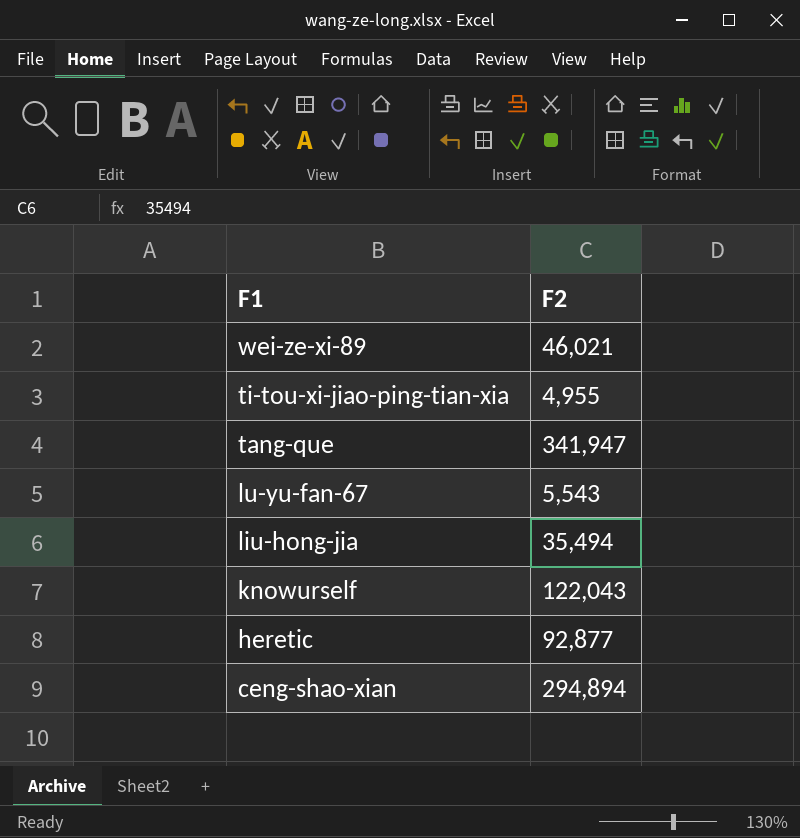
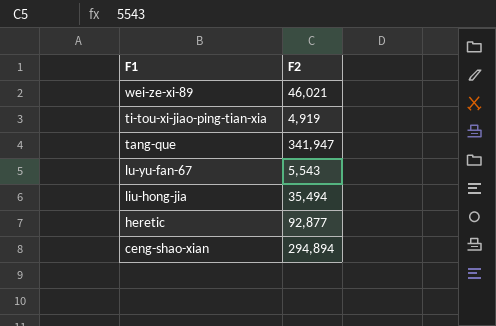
row knowurself: 122,043 -> none
ti-tou-xi-jiao-ping-tian-xia | F2: 4,955 -> 4,919

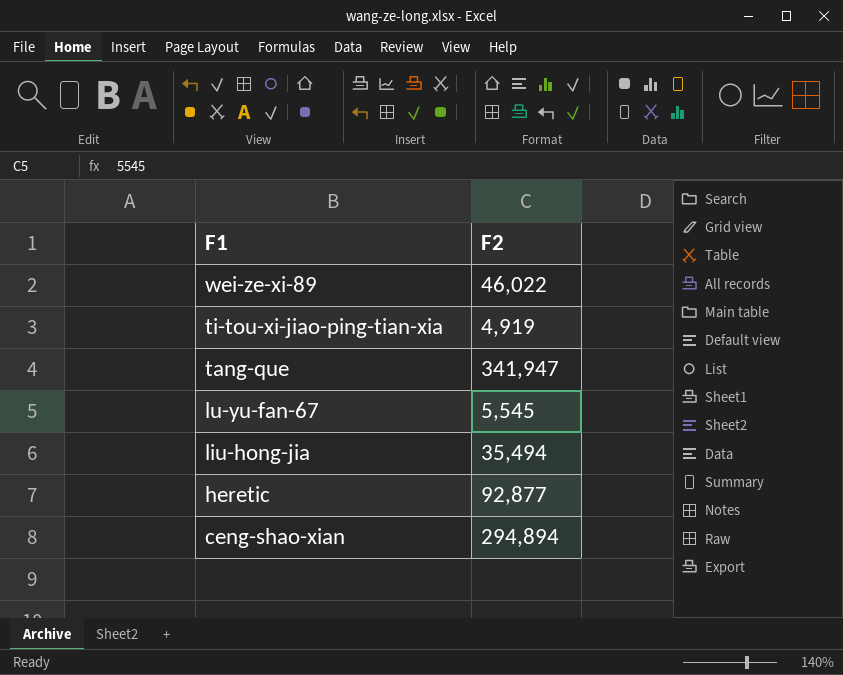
wei-ze-xi-89 | F2: 46,021 -> 46,022
lu-yu-fan-67 | F2: 5,543 -> 5,545

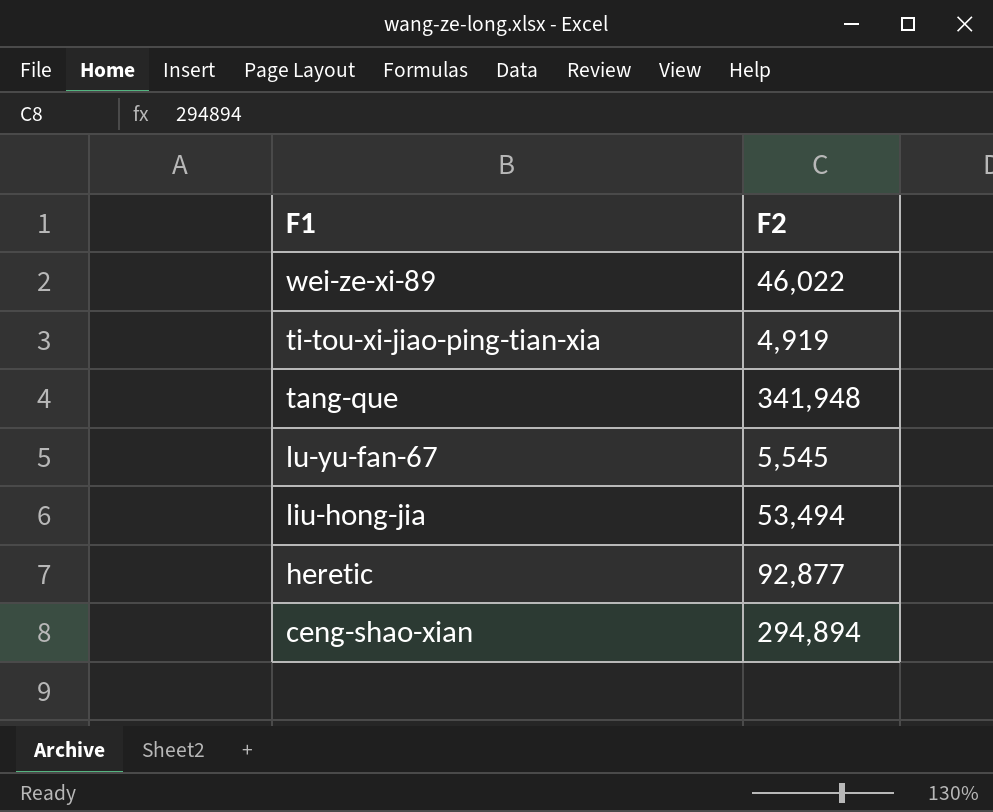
tang-que | F2: 341,947 -> 341,948
liu-hong-jia | F2: 35,494 -> 53,494

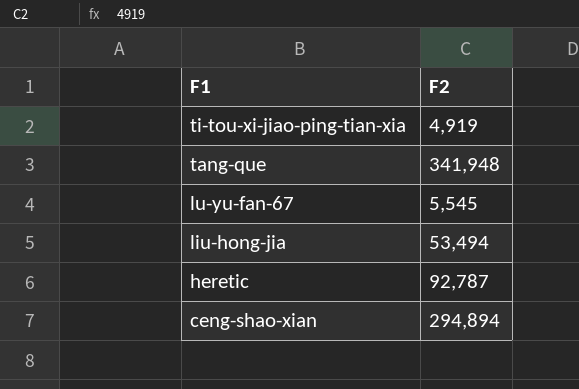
row wei-ze-xi-89: 46,022 -> none
heretic | F2: 92,877 -> 92,787

